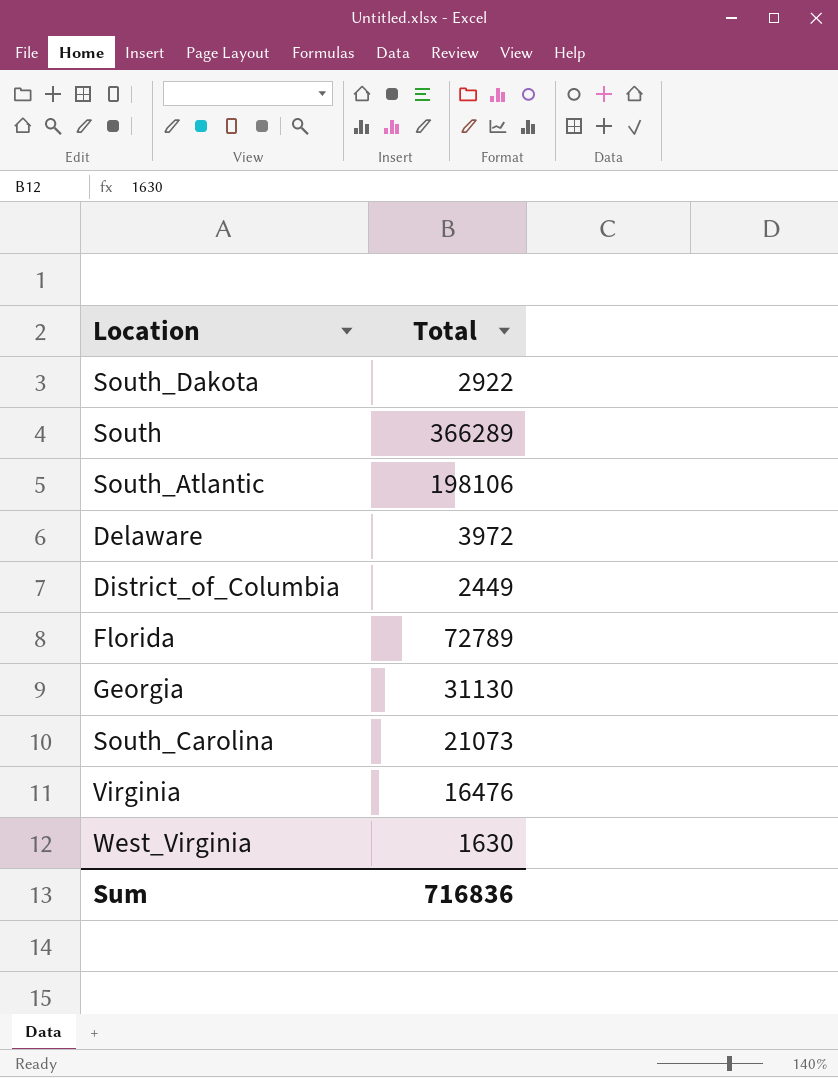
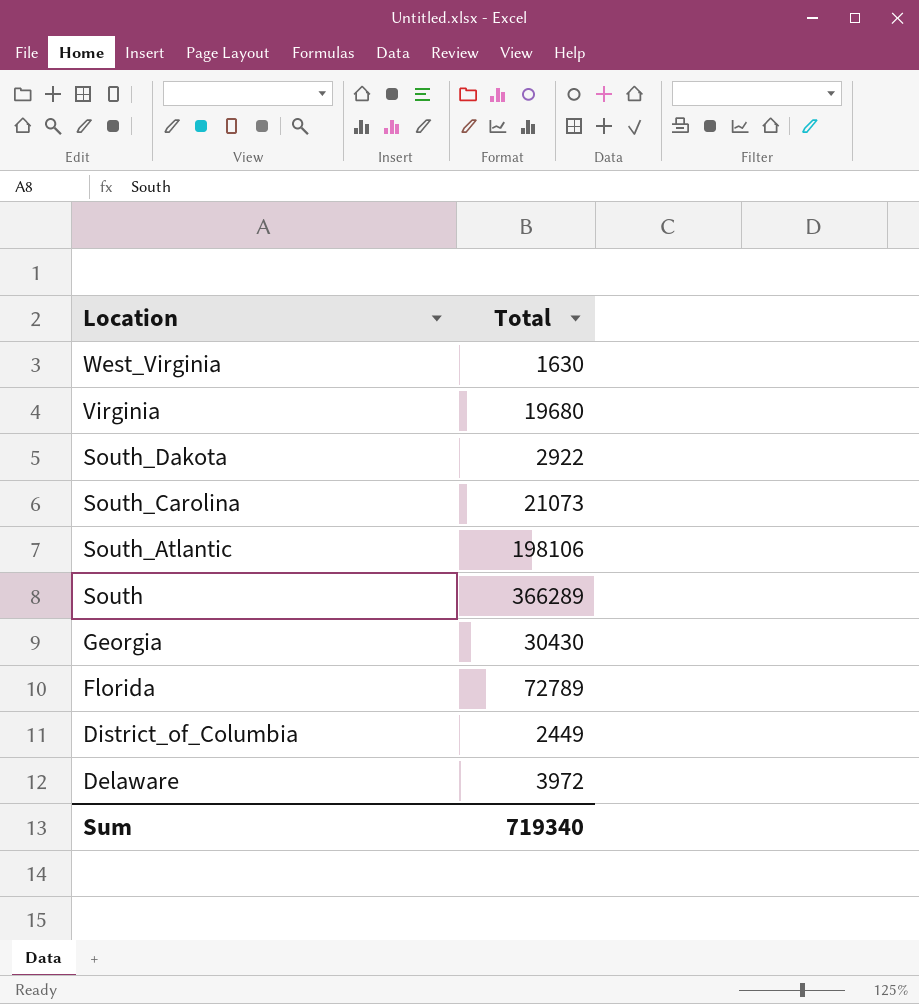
row order: none -> Location descending
Virginia | Total: 16476 -> 19680
Georgia | Total: 31130 -> 30430
Sum | Total: 716836 -> 719340

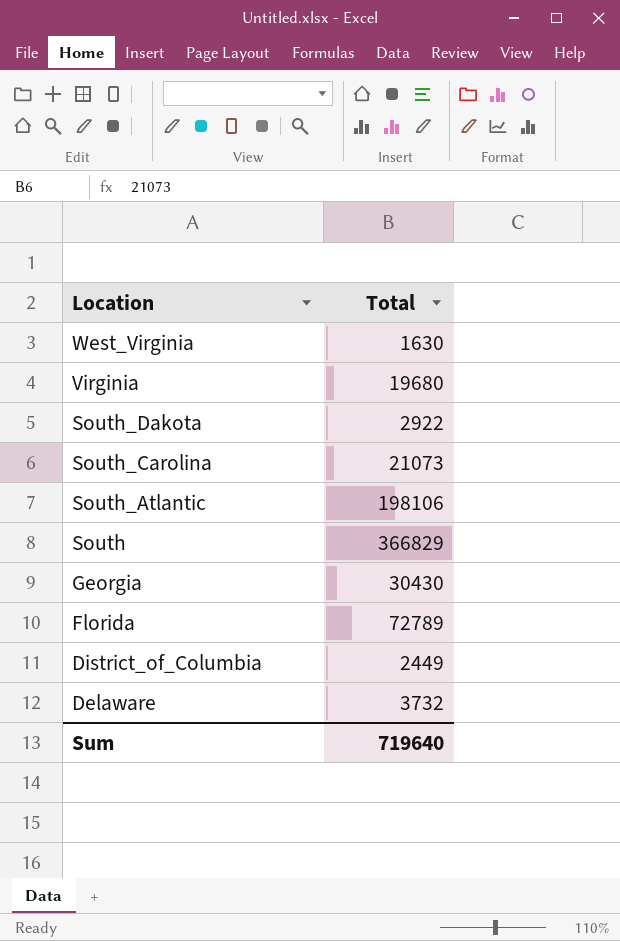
South | Total: 366289 -> 366829
Delaware | Total: 3972 -> 3732
Sum | Total: 719340 -> 719640

